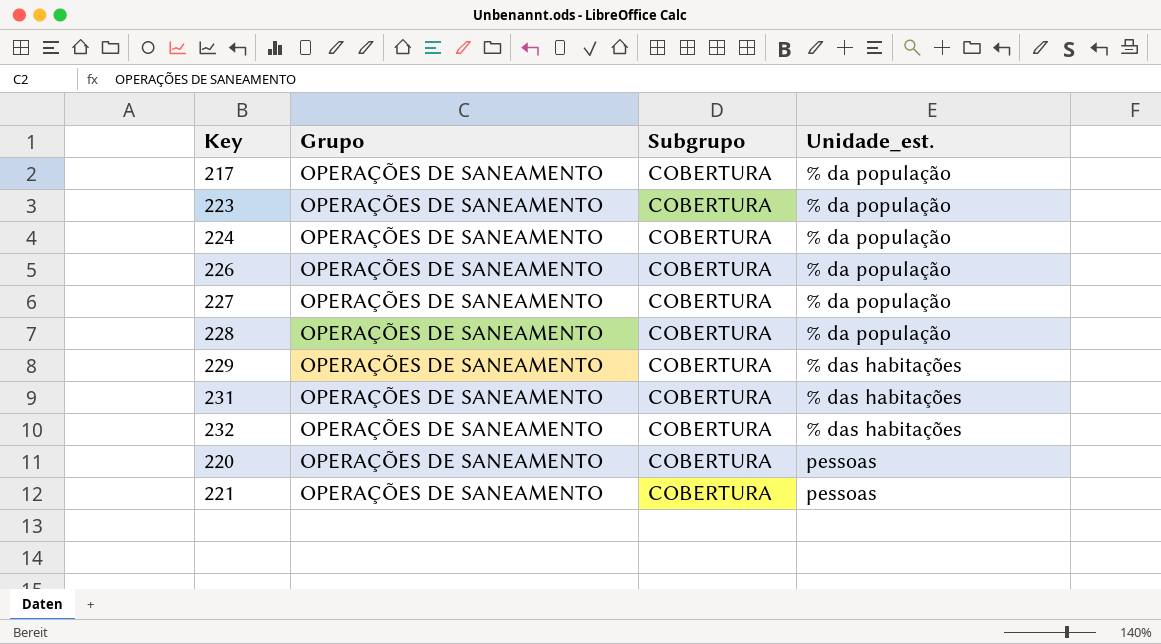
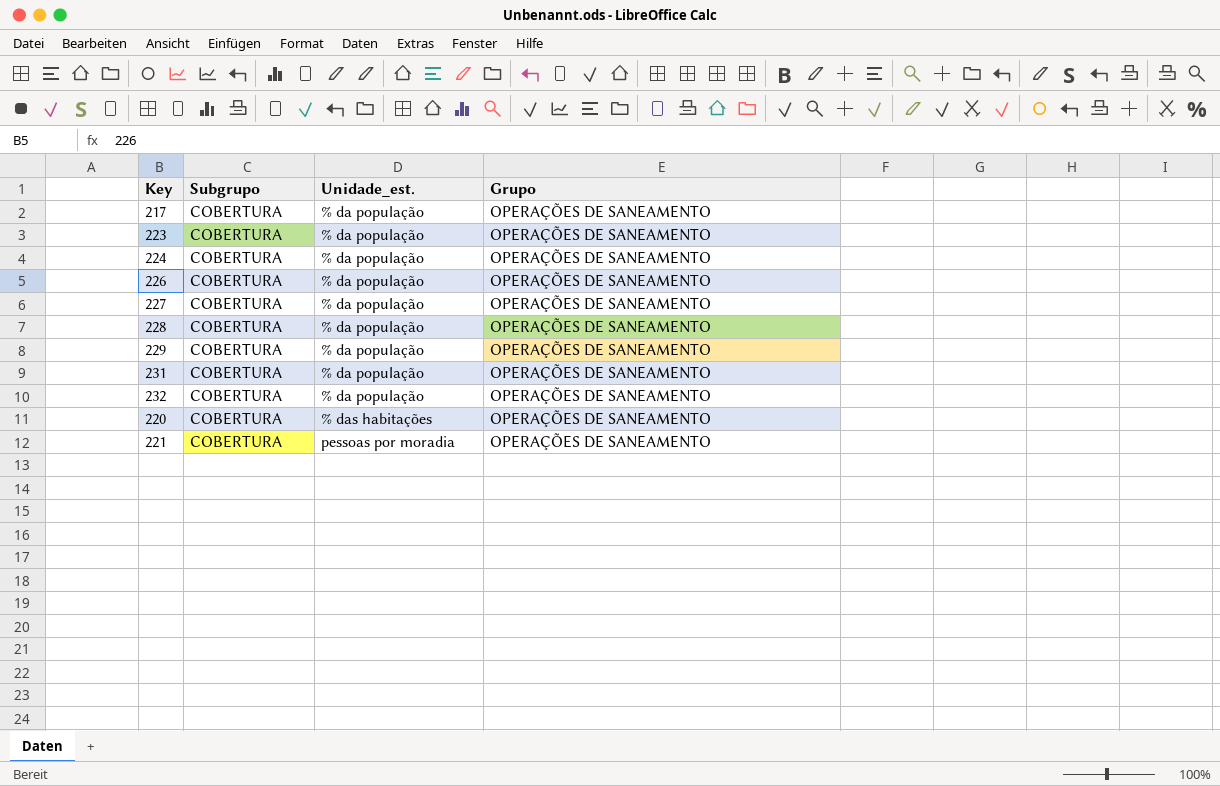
column Grupo | position: 2 -> 4
229 | Unidade_est.: % das habitações -> % da população
231 | Unidade_est.: % das habitações -> % da população
232 | Unidade_est.: % das habitações -> % da população
220 | Unidade_est.: pessoas -> % das habitações
221 | Unidade_est.: pessoas -> pessoas por moradia

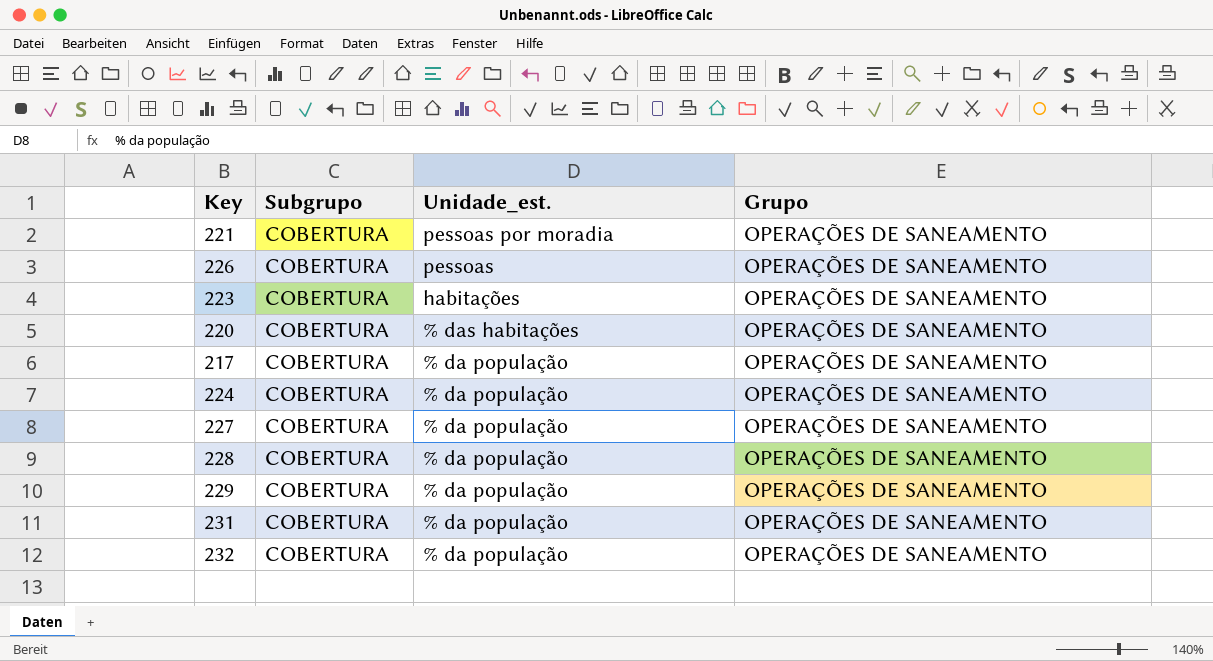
row order: Unidade_est. ascending -> Unidade_est. descending
226 | Unidade_est.: % da população -> pessoas
223 | Unidade_est.: % da população -> habitações

